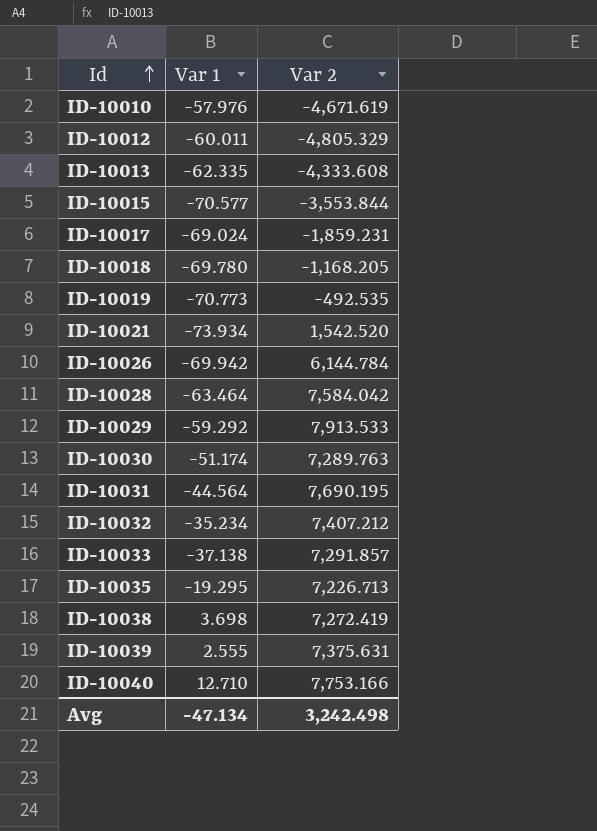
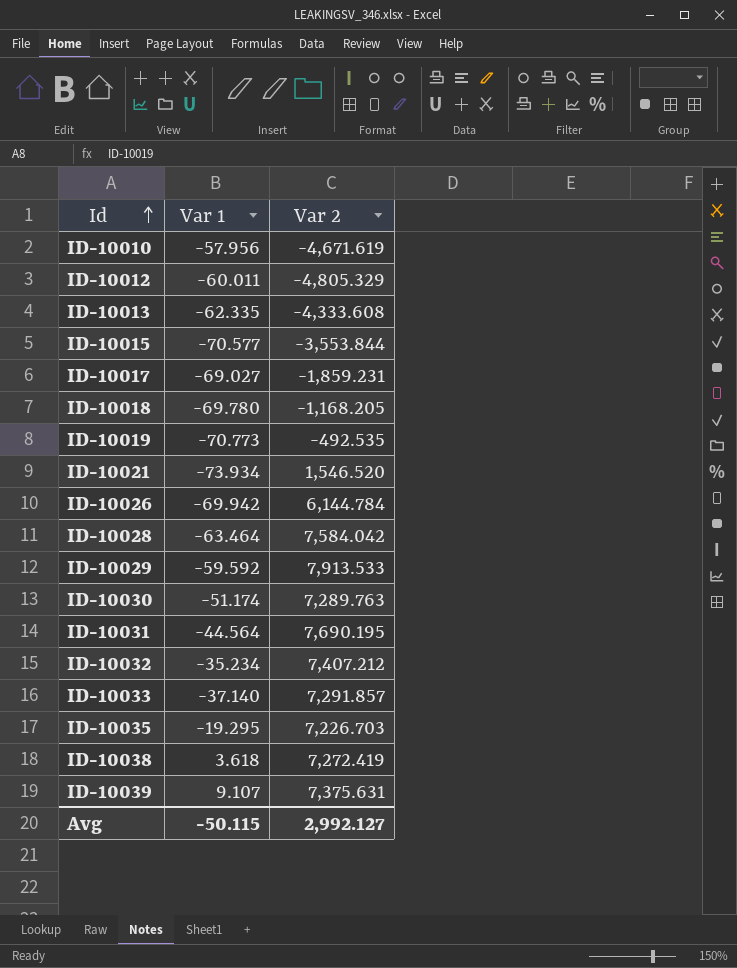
row ID-10040: 12.710 | 7,753.166 -> none
ID-10010 | Var 1: -57.976 -> -57.956
ID-10017 | Var 1: -69.024 -> -69.027
ID-10021 | Var 2: 1,542.520 -> 1,546.520
ID-10029 | Var 1: -59.292 -> -59.592
ID-10033 | Var 1: -37.138 -> -37.140
ID-10035 | Var 2: 7,226.713 -> 7,226.703
ID-10038 | Var 1: 3.698 -> 3.618
ID-10039 | Var 1: 2.555 -> 9.107
Avg | Var 1: -47.134 -> -50.115
Avg | Var 2: 3,242.498 -> 2,992.127

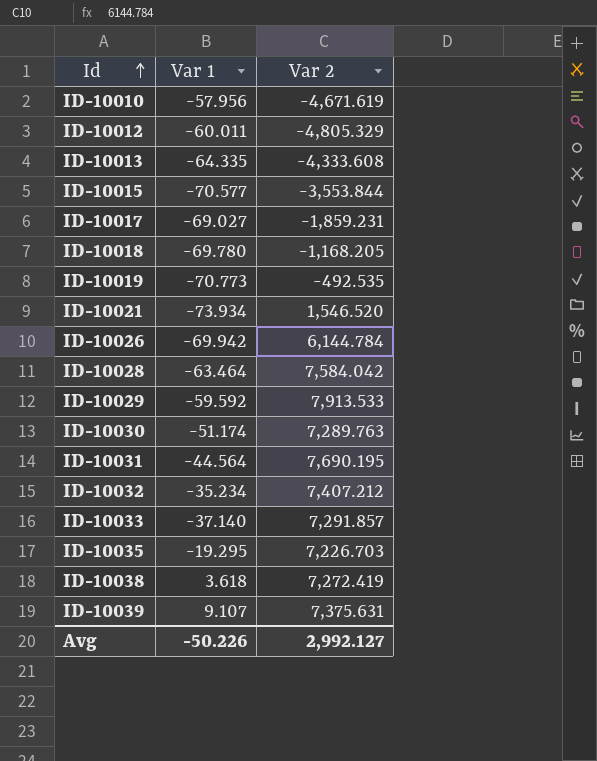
ID-10013 | Var 1: -62.335 -> -64.335
Avg | Var 1: -50.115 -> -50.226

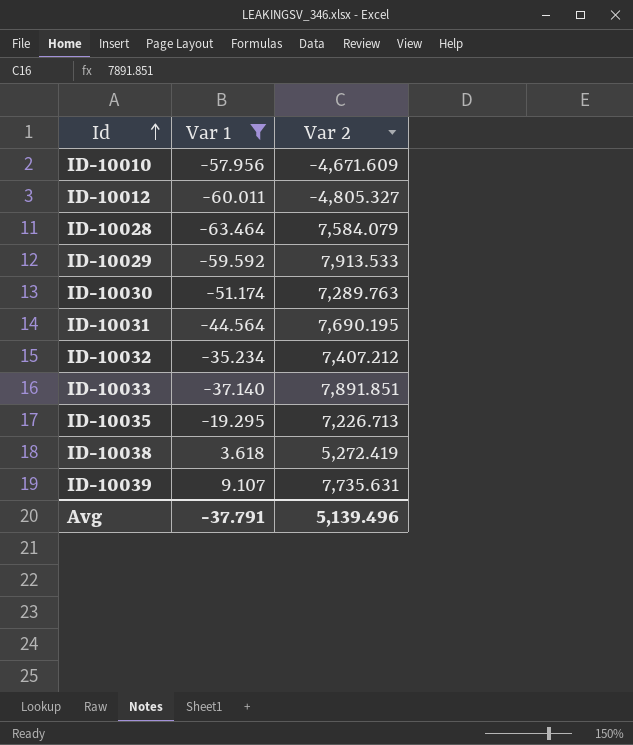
filter: none -> Var 1 >= -63.464
ID-10010 | Var 2: -4,671.619 -> -4,671.609
ID-10012 | Var 2: -4,805.329 -> -4,805.327
ID-10028 | Var 2: 7,584.042 -> 7,584.079
ID-10033 | Var 2: 7,291.857 -> 7,891.851
ID-10035 | Var 2: 7,226.703 -> 7,226.713
ID-10038 | Var 2: 7,272.419 -> 5,272.419
ID-10039 | Var 2: 7,375.631 -> 7,735.631
Avg | Var 1: -50.226 -> -37.791
Avg | Var 2: 2,992.127 -> 5,139.496

